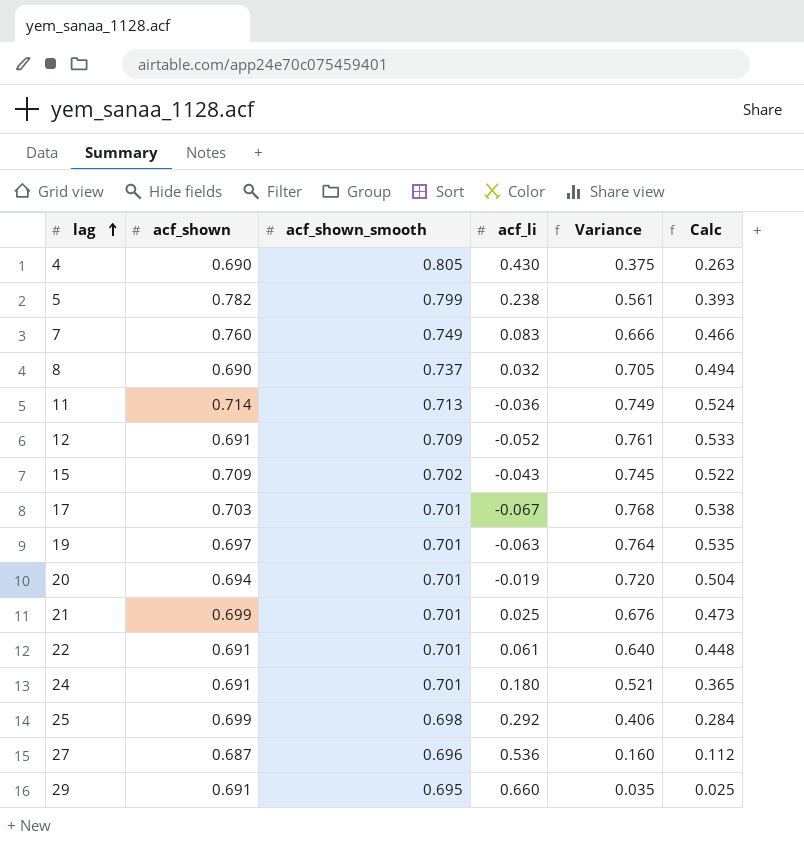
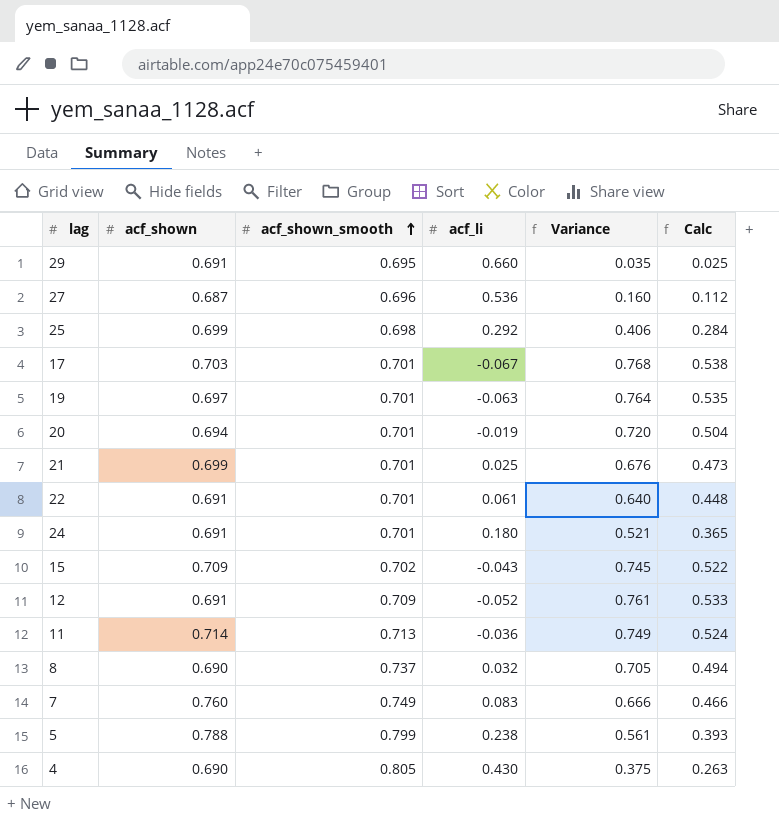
row order: lag ascending -> acf_shown_smooth ascending
5 | acf_shown: 0.782 -> 0.788

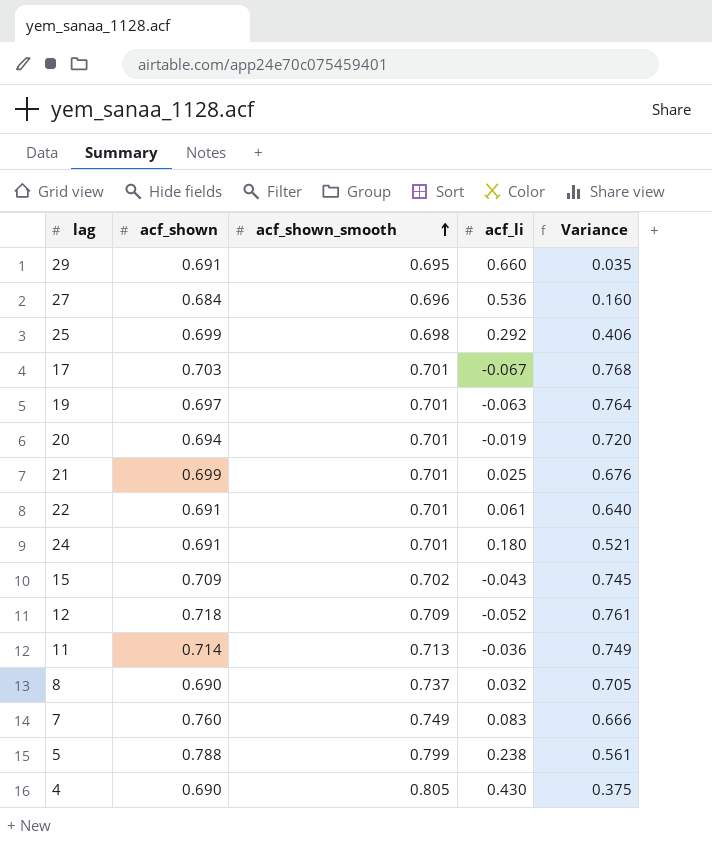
column Calc | formula: [Variance] * 0.7 -> none
27 | acf_shown: 0.687 -> 0.684
12 | acf_shown: 0.691 -> 0.718

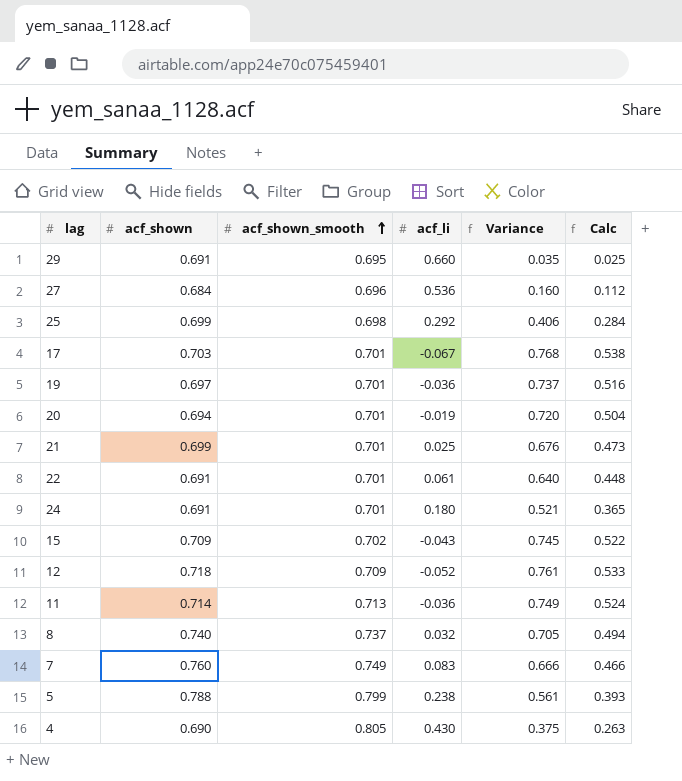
column Calc | formula: none -> [Variance] * 0.7
19 | acf_li: -0.063 -> -0.036
19 | Variance: 0.764 -> 0.737
8 | acf_shown: 0.690 -> 0.740

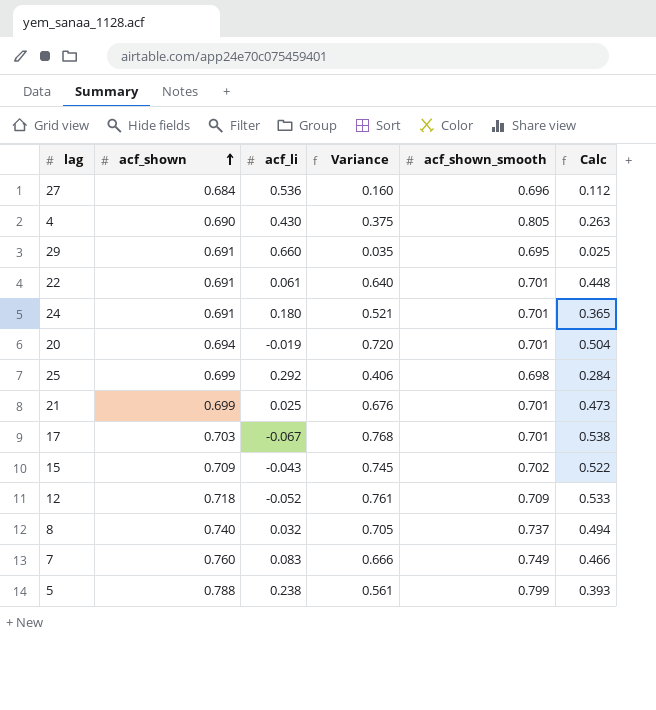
row order: acf_shown_smooth ascending -> acf_shown ascending
column acf_shown_smooth | position: 3 -> 5
row 19: 0.697 | 0.701 | -0.036 | 0.737 | 0.516 -> none
row 11: 0.714 | 0.713 | -0.036 | 0.749 | 0.524 -> none

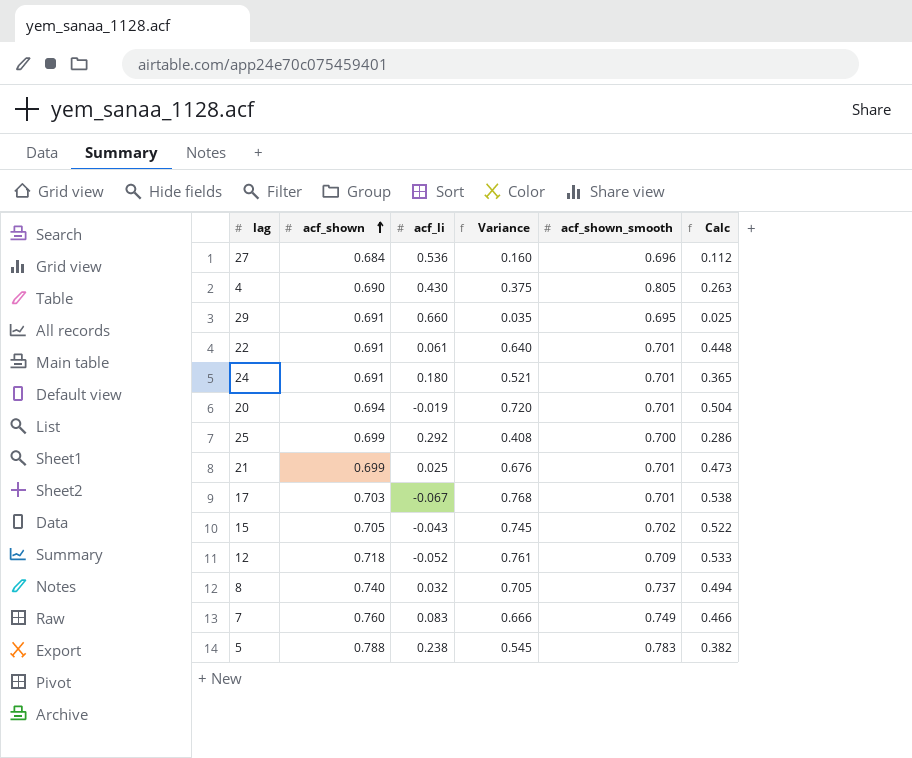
25 | Variance: 0.406 -> 0.408
25 | acf_shown_smooth: 0.698 -> 0.700
25 | Calc: 0.284 -> 0.286
15 | acf_shown: 0.709 -> 0.705
5 | Variance: 0.561 -> 0.545
5 | acf_shown_smooth: 0.799 -> 0.783
5 | Calc: 0.393 -> 0.382

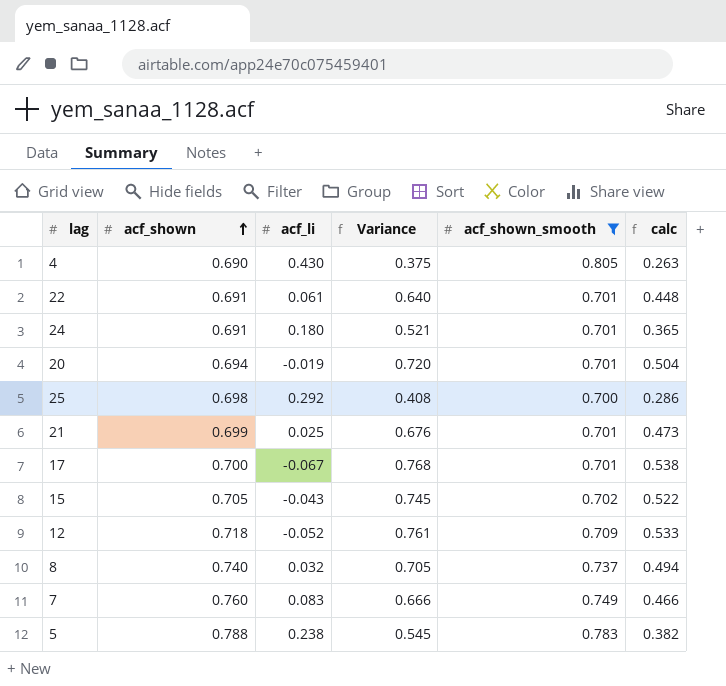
filter: none -> acf_shown_smooth >= 0.700
column name: Calc -> calc
25 | acf_shown: 0.699 -> 0.698
17 | acf_shown: 0.703 -> 0.700

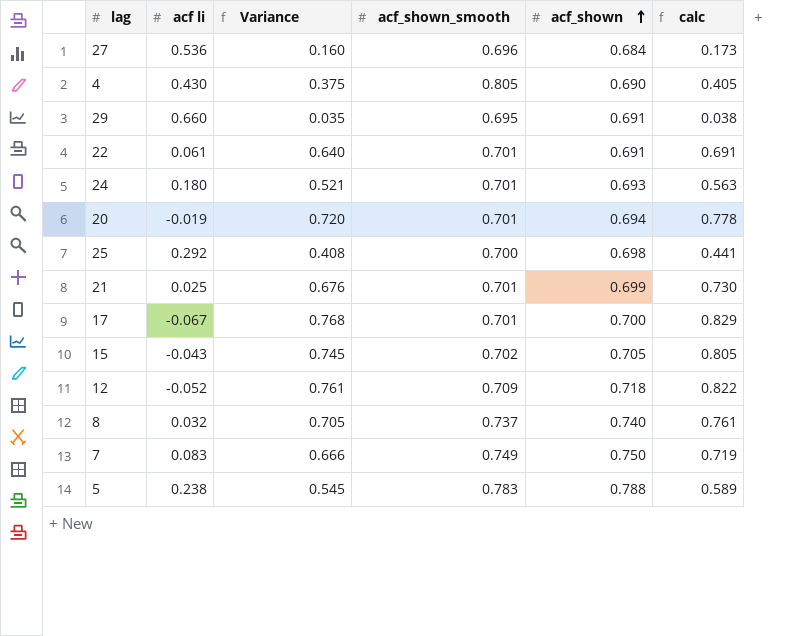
filter: acf_shown_smooth >= 0.700 -> none
column name: acf_li -> acf li
column acf_shown | position: 2 -> 5
column calc | formula: [Variance] * 0.7 -> [Variance] * 1.08
24 | acf_shown: 0.691 -> 0.693
7 | acf_shown: 0.760 -> 0.750

